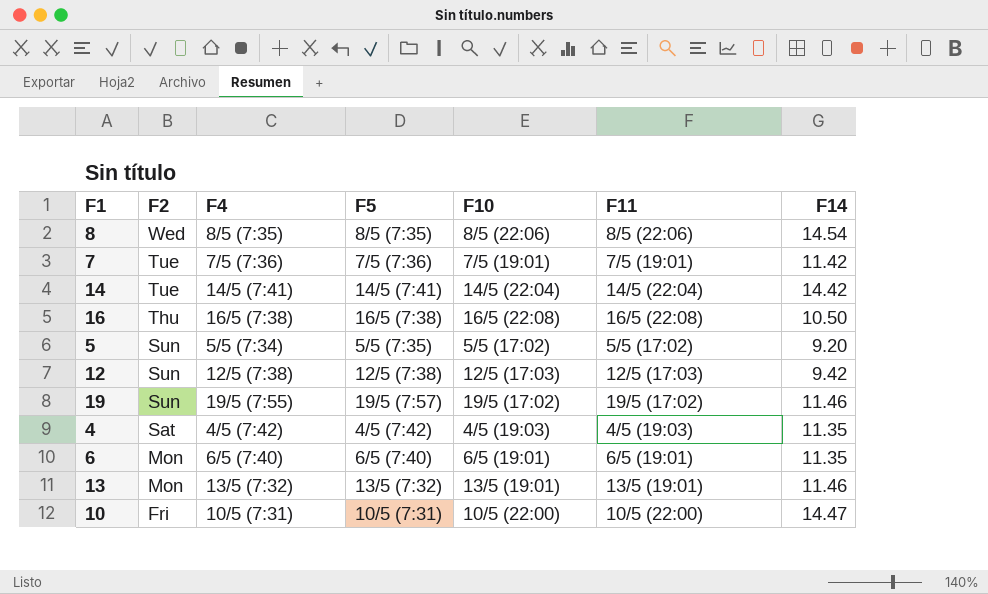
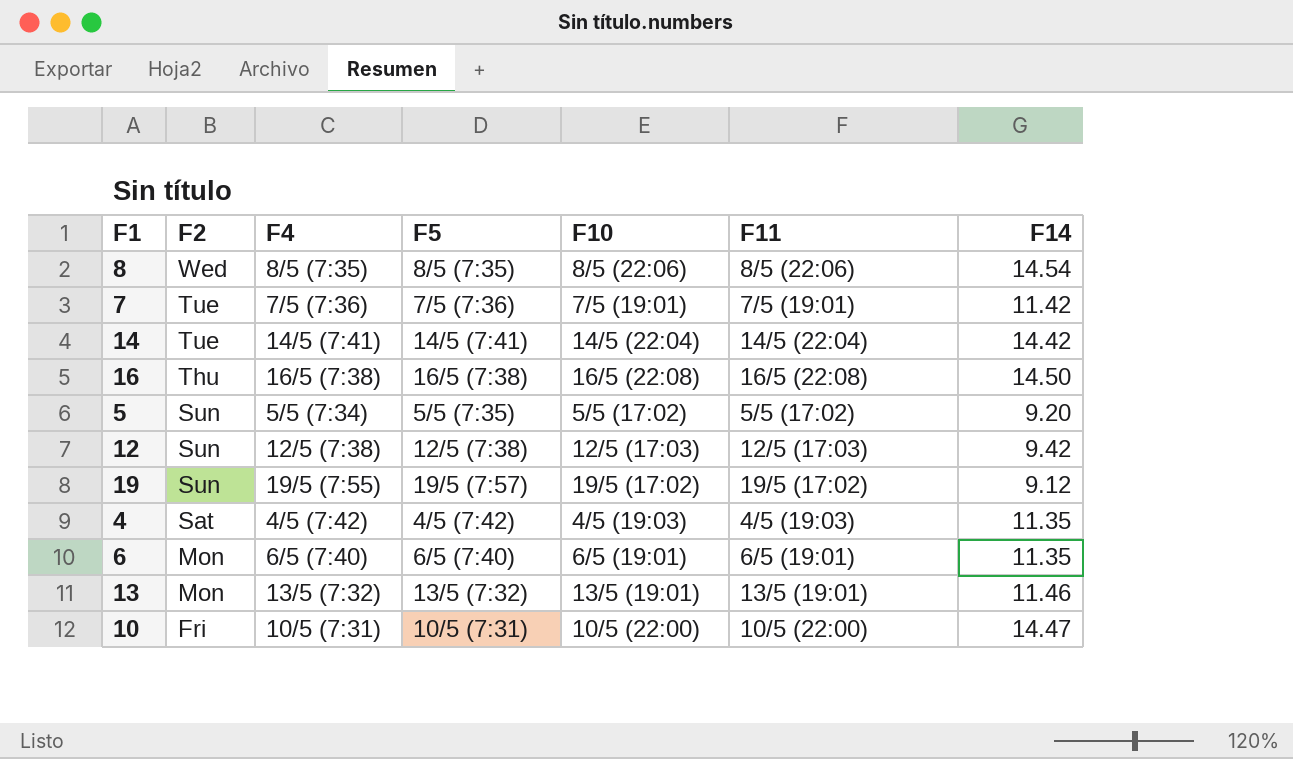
16 | F14: 10.50 -> 14.50
19 | F14: 11.46 -> 9.12

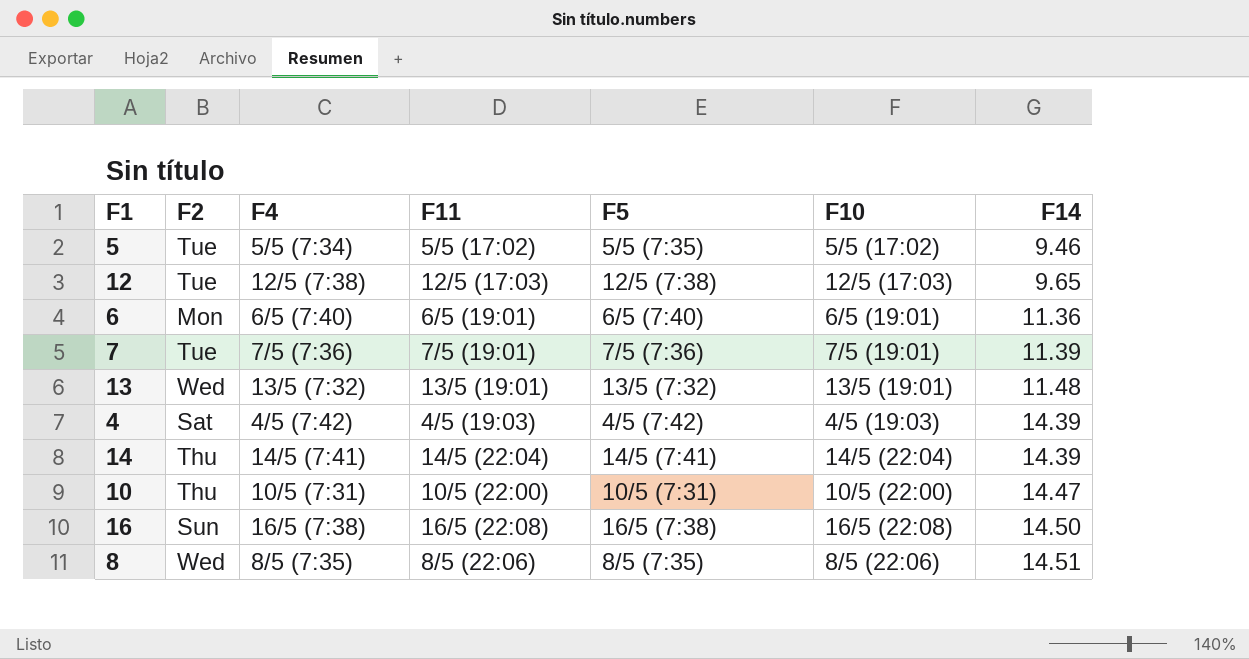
row order: F2 descending -> F14 ascending
column F11 | position: 6 -> 4
row 19: Sun | 19/5 (7:55) | 19/5 (7:57) | 19/5 (17:02) | 19/5 (17:02) | 9.12 -> none
5 | F2: Sun -> Tue
5 | F14: 9.20 -> 9.46
12 | F2: Sun -> Tue
12 | F14: 9.42 -> 9.65
6 | F14: 11.35 -> 11.36
7 | F14: 11.42 -> 11.39
13 | F2: Mon -> Wed
13 | F14: 11.46 -> 11.48
4 | F14: 11.35 -> 14.39
14 | F2: Tue -> Thu
14 | F14: 14.42 -> 14.39
10 | F2: Fri -> Thu
16 | F2: Thu -> Sun
8 | F14: 14.54 -> 14.51

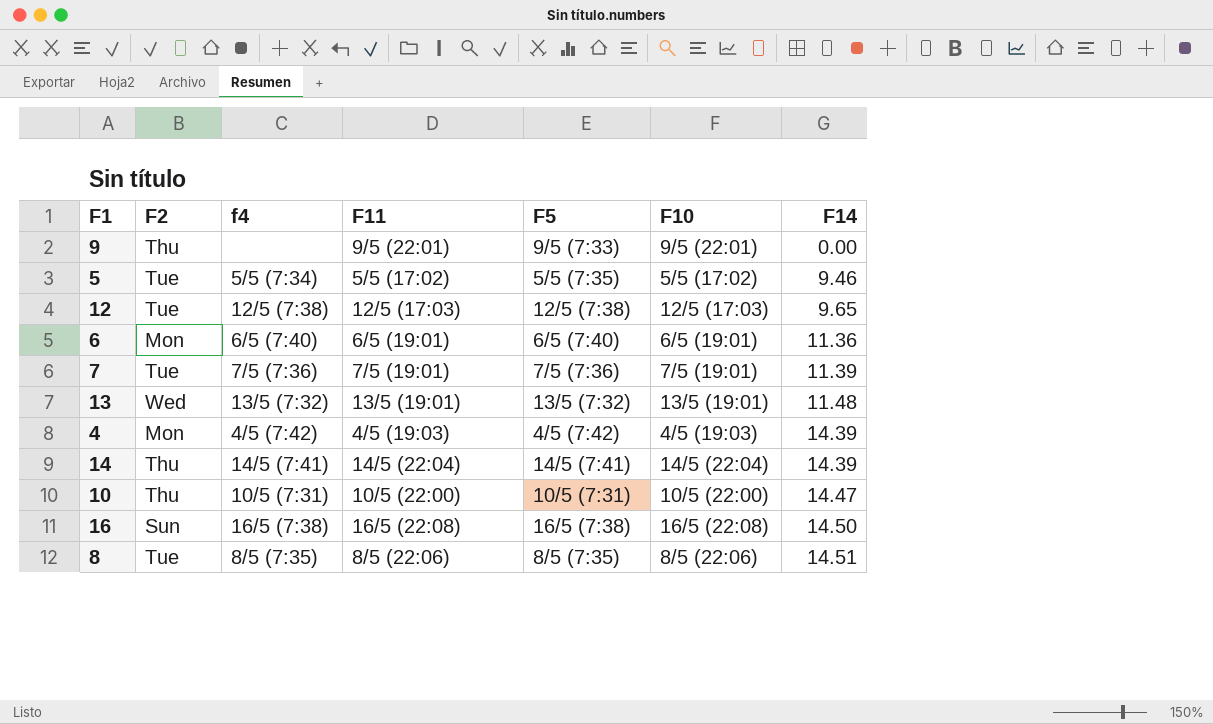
column name: F4 -> f4
row 9: none -> Thu | none | 9/5 (22:01) | 9/5 (7:33) | 9/5 (22:01) | 0.00
4 | F2: Sat -> Mon
8 | F2: Wed -> Tue

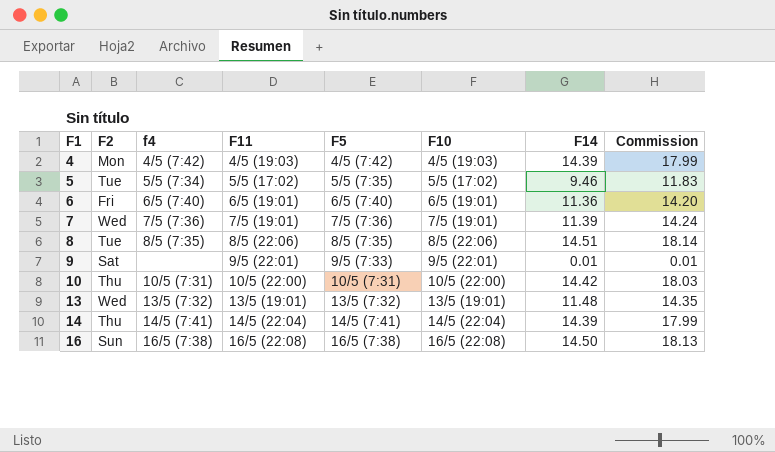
row order: F14 ascending -> F1 ascending
column Commission | formula: none -> [F14] * 1.25
row 12: Tue | 12/5 (7:38) | 12/5 (17:03) | 12/5 (7:38) | 12/5 (17:03) | 9.65 -> none
6 | F2: Mon -> Fri
7 | F2: Tue -> Wed
9 | F2: Thu -> Sat
9 | F14: 0.00 -> 0.01
10 | F14: 14.47 -> 14.42

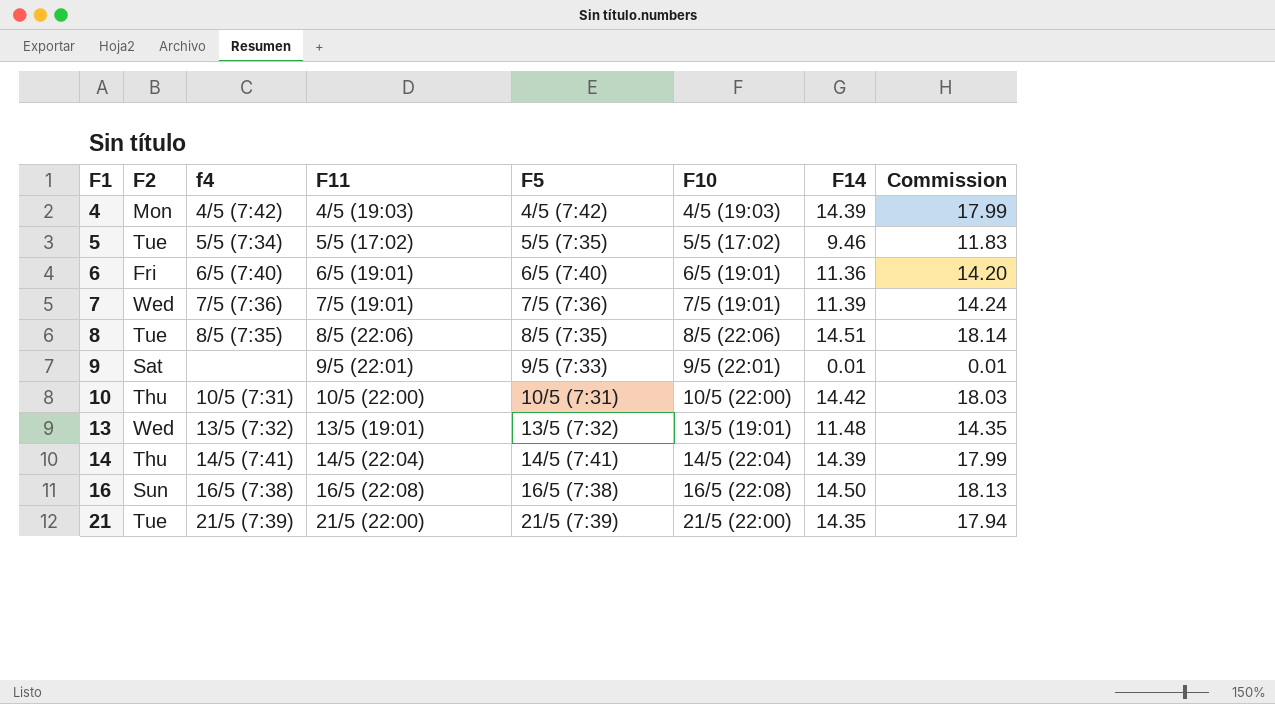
row 21: none -> Tue | 21/5 (7:39) | 21/5 (22:00) | 21/5 (7:39) | 21/5 (22:00) | 14.35 | 17.94

